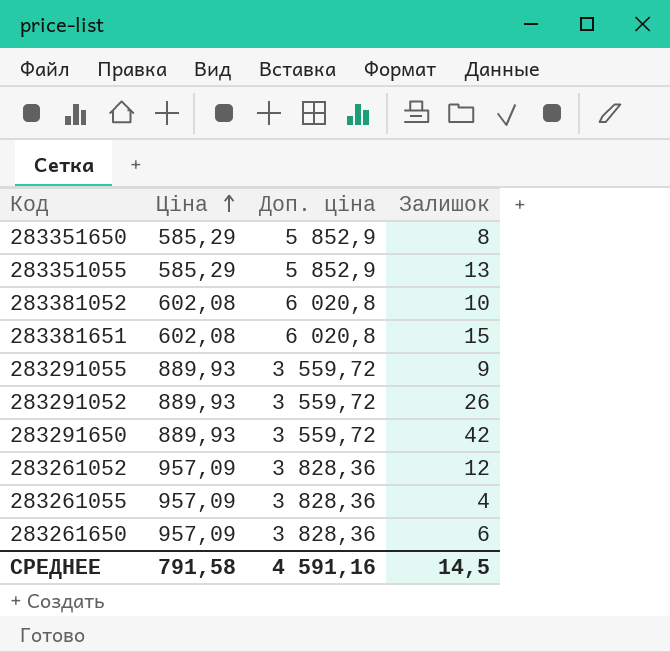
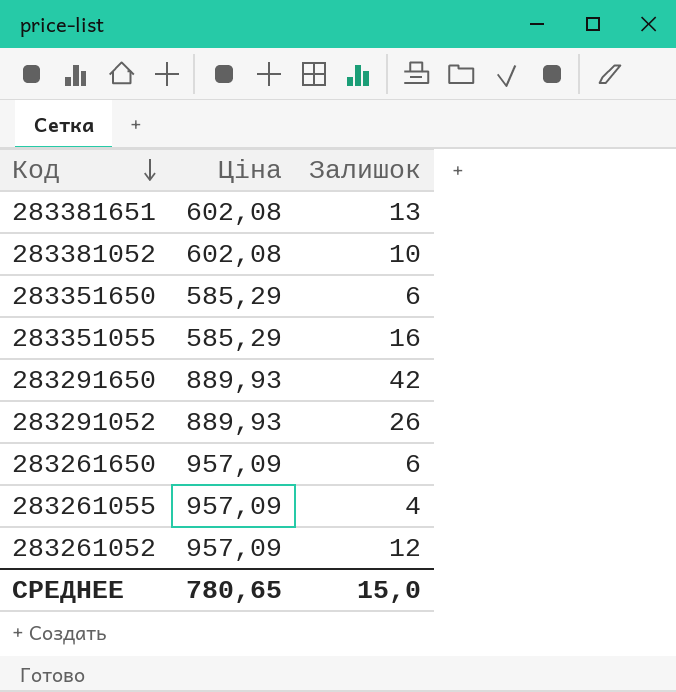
row order: Ціна ascending -> Код descending
column Доп. ціна | position: 3 -> none
row 283291055: 889,93 | 3 559,72 | 9 -> none
283381651 | Залишок: 15 -> 13
283351650 | Залишок: 8 -> 6
283351055 | Залишок: 13 -> 16
СРЕДНЕЕ | Ціна: 791,58 -> 780,65
СРЕДНЕЕ | Залишок: 14,5 -> 15,0

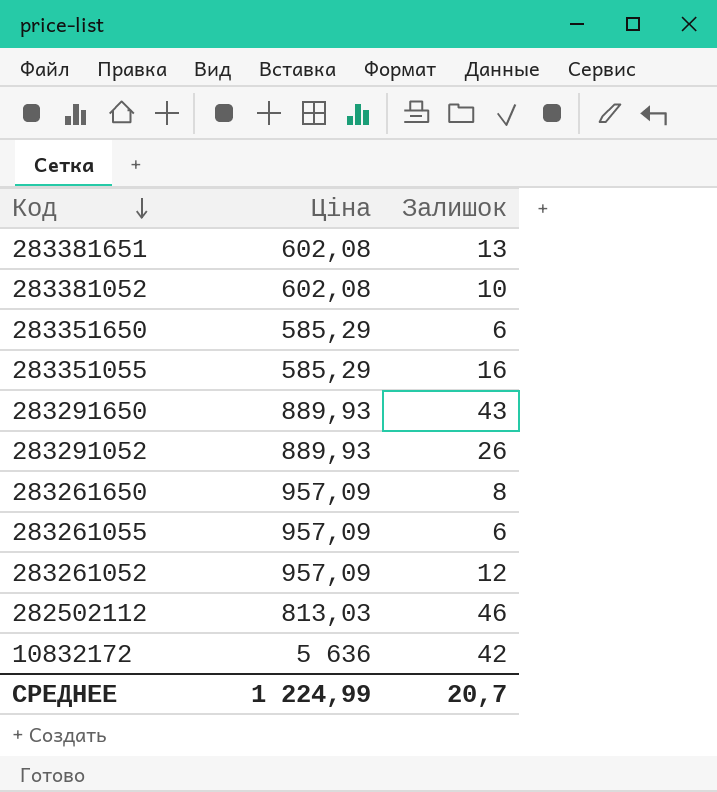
283291650 | Залишок: 42 -> 43
283261650 | Залишок: 6 -> 8
283261055 | Залишок: 4 -> 6
row 282502112: none -> 813,03 | 46
row 10832172: none -> 5 636 | 42
СРЕДНЕЕ | Ціна: 780,65 -> 1 224,99
СРЕДНЕЕ | Залишок: 15,0 -> 20,7

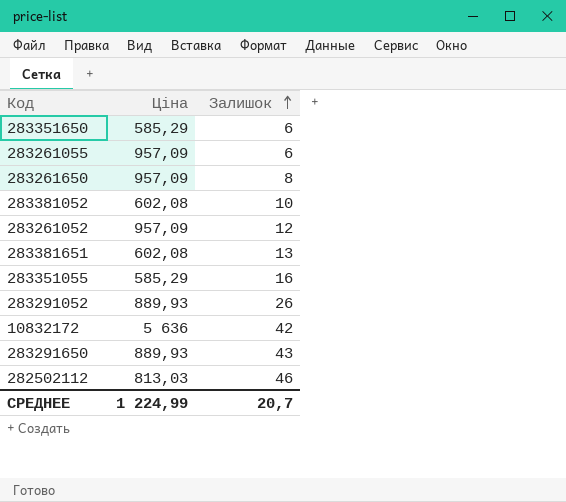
row order: Код descending -> Залишок ascending

